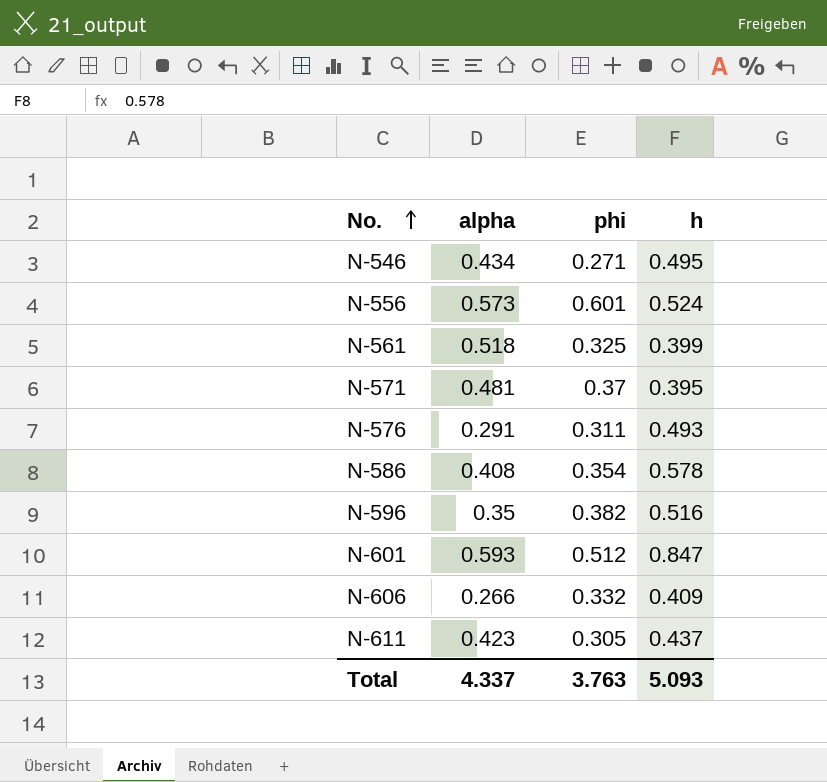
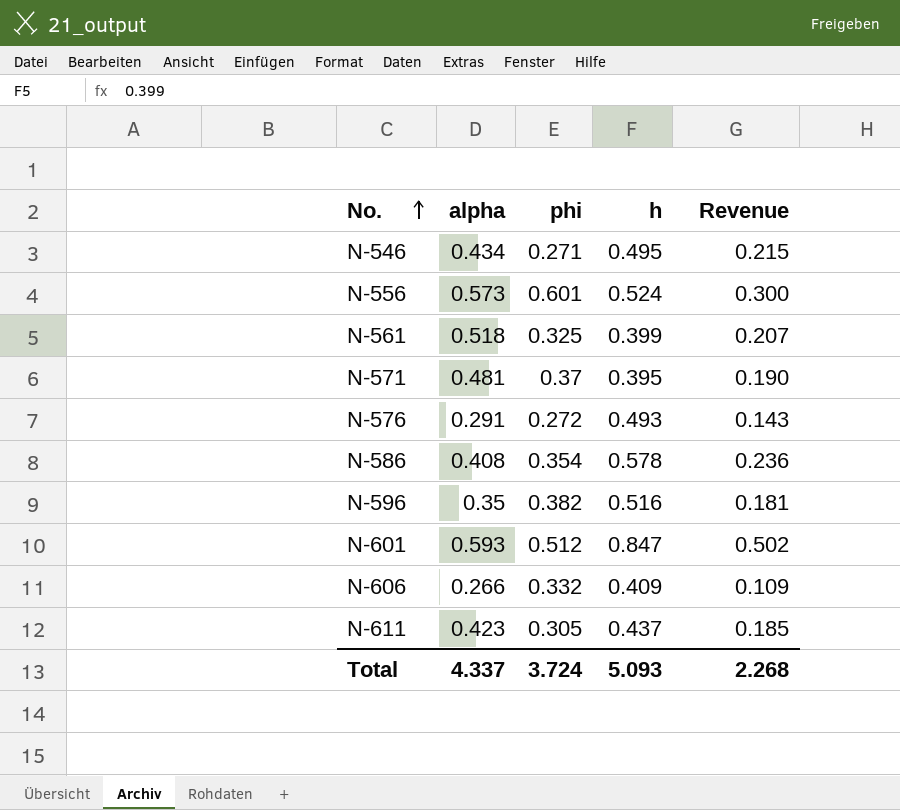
column Revenue | formula: none -> [alpha] * [h]
N-576 | phi: 0.311 -> 0.272
Total | phi: 3.763 -> 3.724

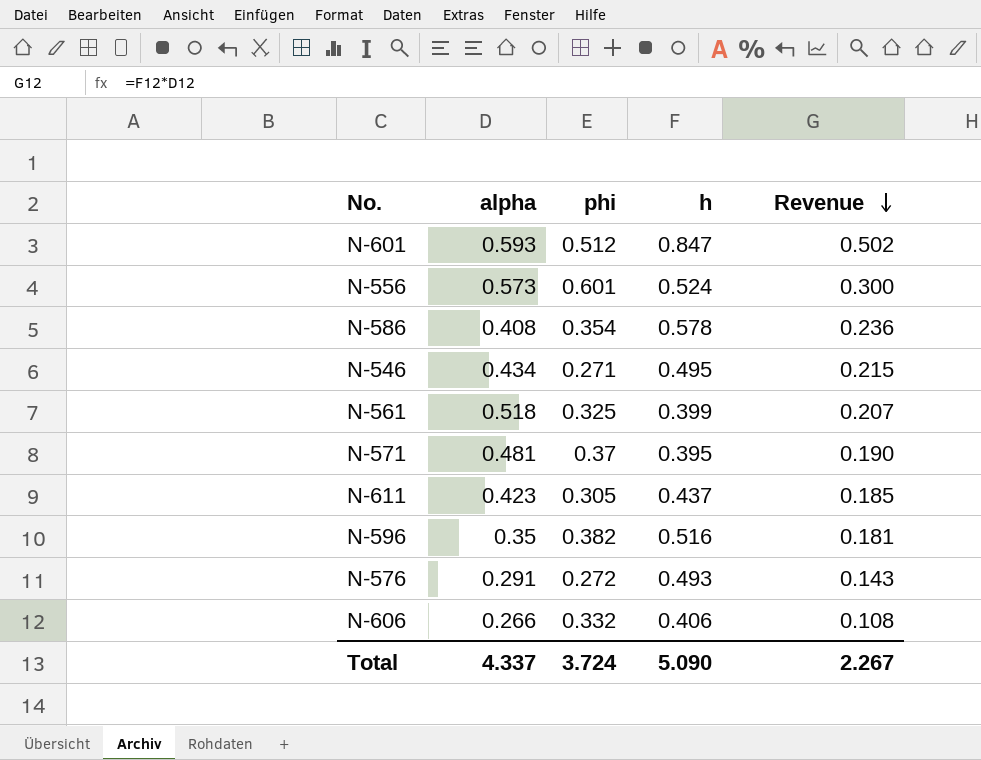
row order: No. ascending -> Revenue descending
N-606 | h: 0.409 -> 0.406
N-606 | Revenue: 0.109 -> 0.108
Total | h: 5.093 -> 5.090
Total | Revenue: 2.268 -> 2.267

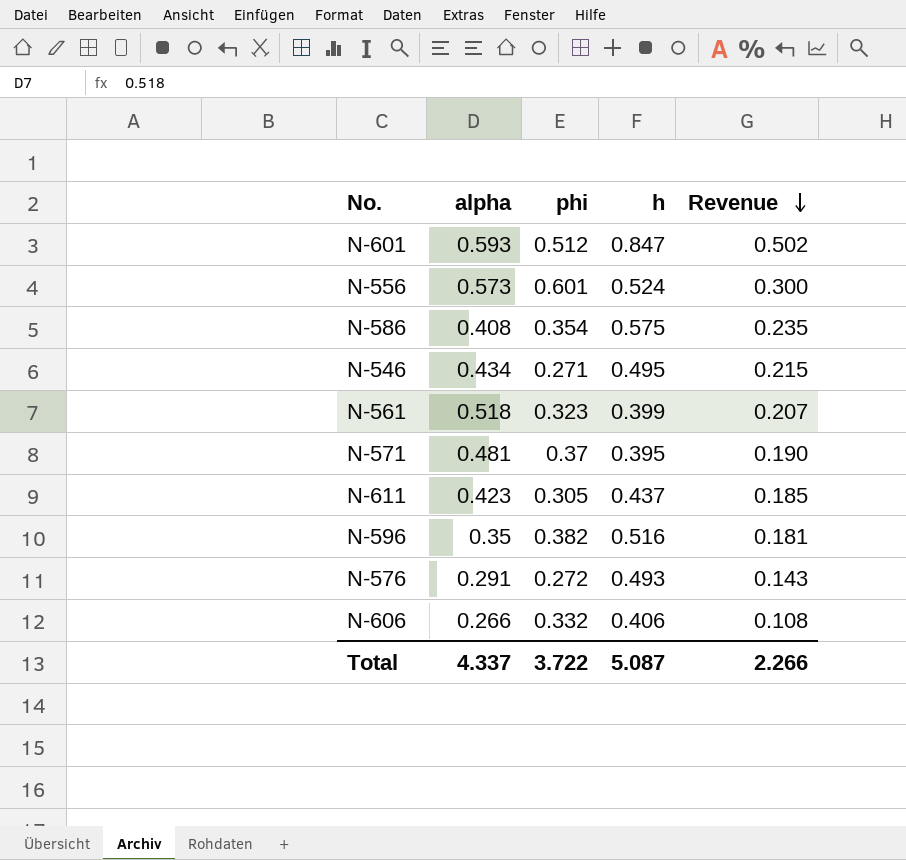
N-586 | h: 0.578 -> 0.575
N-586 | Revenue: 0.236 -> 0.235
N-561 | phi: 0.325 -> 0.323
Total | phi: 3.724 -> 3.722
Total | h: 5.090 -> 5.087
Total | Revenue: 2.267 -> 2.266

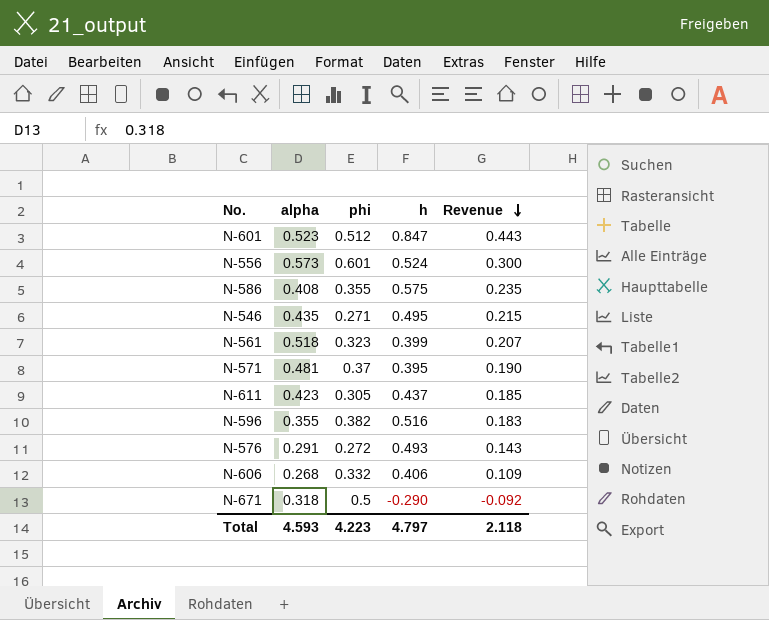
N-601 | alpha: 0.593 -> 0.523
N-601 | Revenue: 0.502 -> 0.443
N-586 | phi: 0.354 -> 0.355
N-546 | alpha: 0.434 -> 0.435
N-596 | alpha: 0.35 -> 0.355
N-596 | Revenue: 0.181 -> 0.183
N-606 | alpha: 0.266 -> 0.268
N-606 | Revenue: 0.108 -> 0.109
row N-671: none -> 0.318 | 0.5 | -0.290 | -0.092
Total | alpha: 4.337 -> 4.593
Total | phi: 3.722 -> 4.223
Total | h: 5.087 -> 4.797
Total | Revenue: 2.266 -> 2.118

